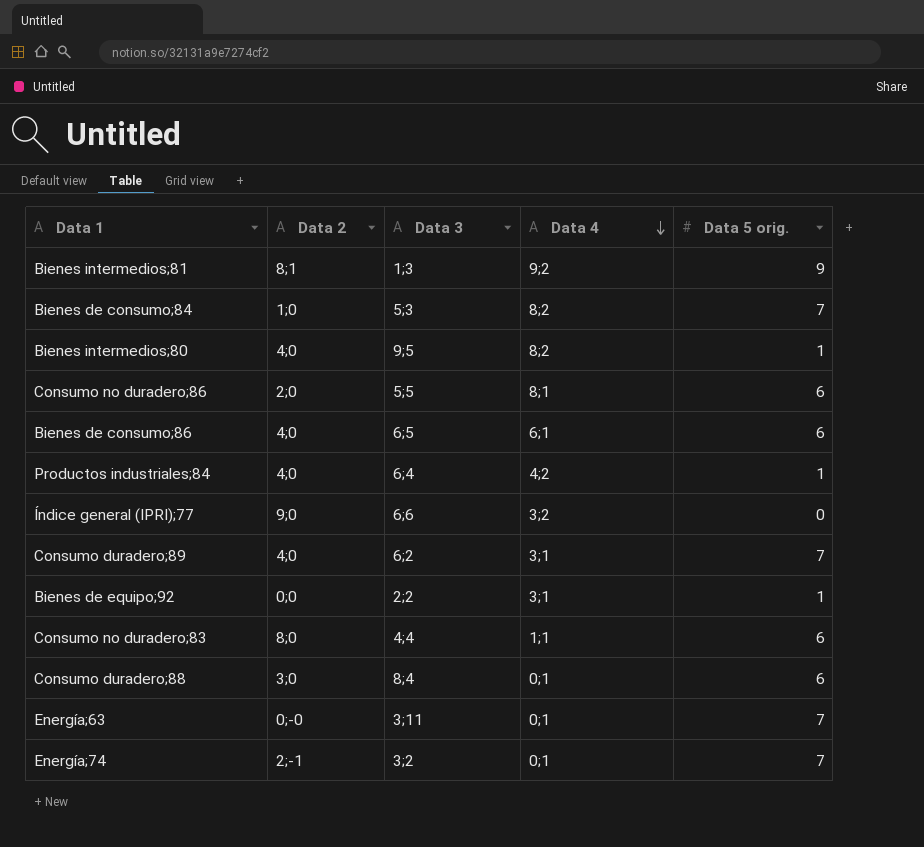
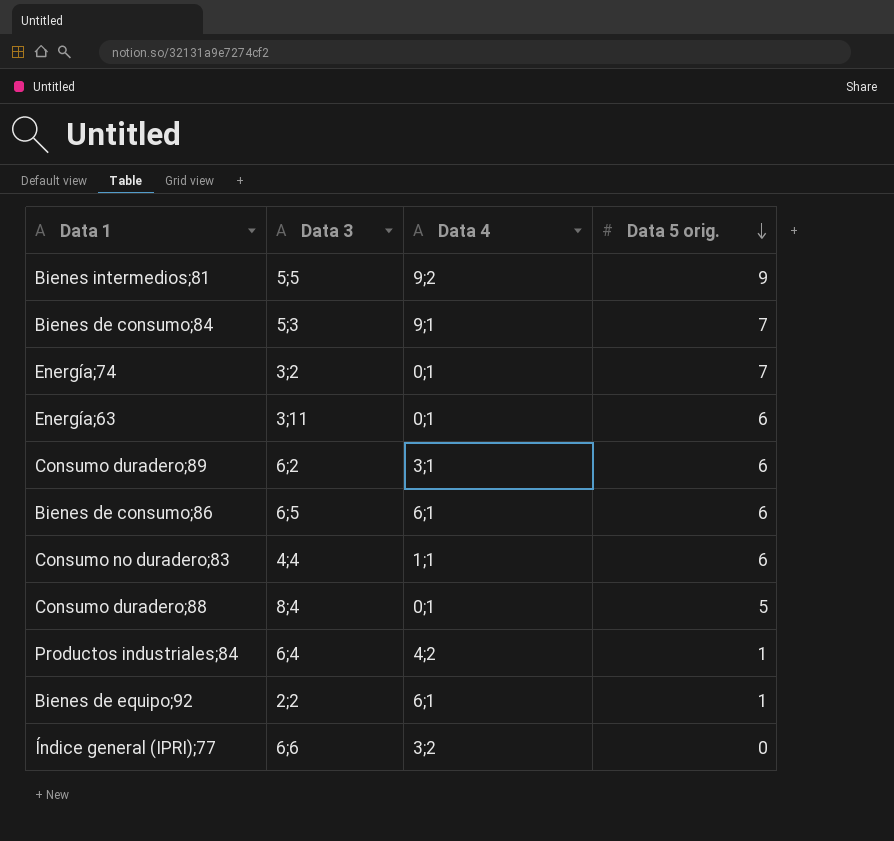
row order: Data 4 descending -> Data 5 orig. descending
column Data 2 | position: 2 -> none
row Bienes intermedios;80: 4;0 | 9;5 | 8;2 | 1 -> none
row Consumo no duradero;86: 2;0 | 5;5 | 8;1 | 6 -> none
Bienes intermedios;81 | Data 3: 1;3 -> 5;5
Bienes de consumo;84 | Data 4: 8;2 -> 9;1
Energía;63 | Data 5 orig.: 7 -> 6
Consumo duradero;89 | Data 5 orig.: 7 -> 6
Consumo duradero;88 | Data 5 orig.: 6 -> 5
Bienes de equipo;92 | Data 4: 3;1 -> 6;1

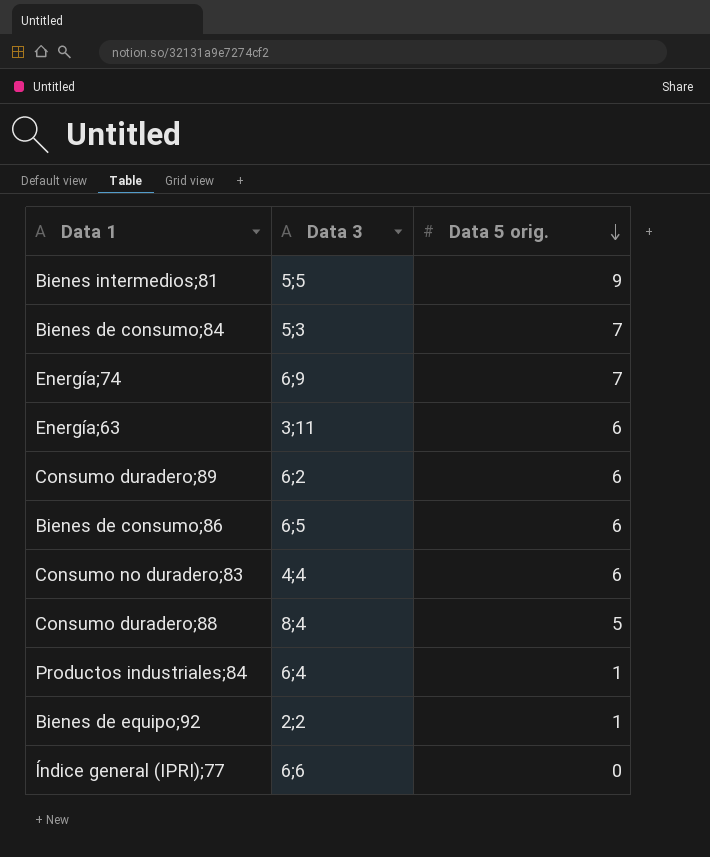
column Data 4 | position: 3 -> none
Energía;74 | Data 3: 3;2 -> 6;9

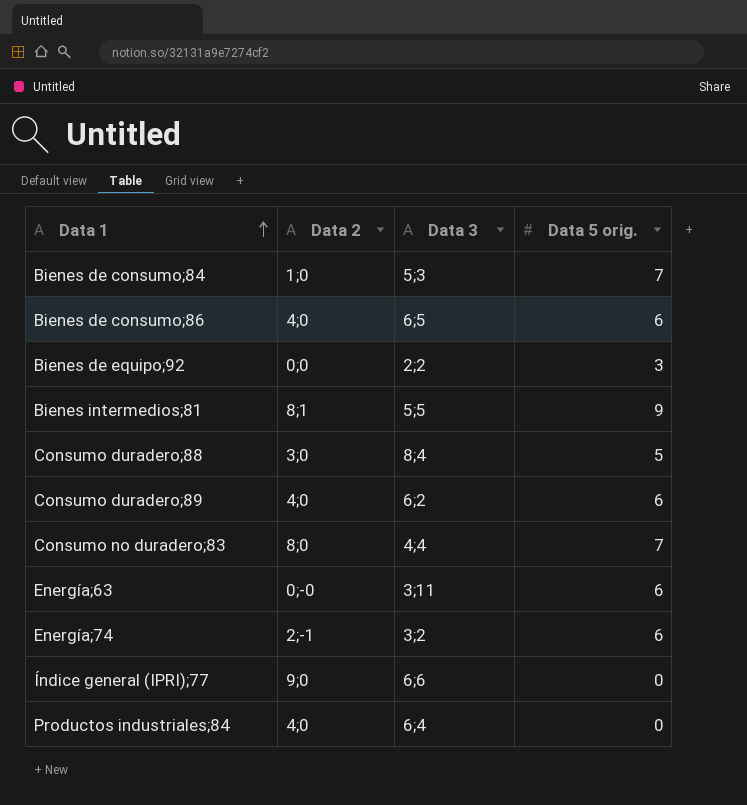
row order: Data 5 orig. descending -> Data 1 ascending
column Data 2 | position: none -> 2
Bienes de equipo;92 | Data 5 orig.: 1 -> 3
Consumo no duradero;83 | Data 5 orig.: 6 -> 7
Energía;74 | Data 3: 6;9 -> 3;2
Energía;74 | Data 5 orig.: 7 -> 6
Productos industriales;84 | Data 5 orig.: 1 -> 0

